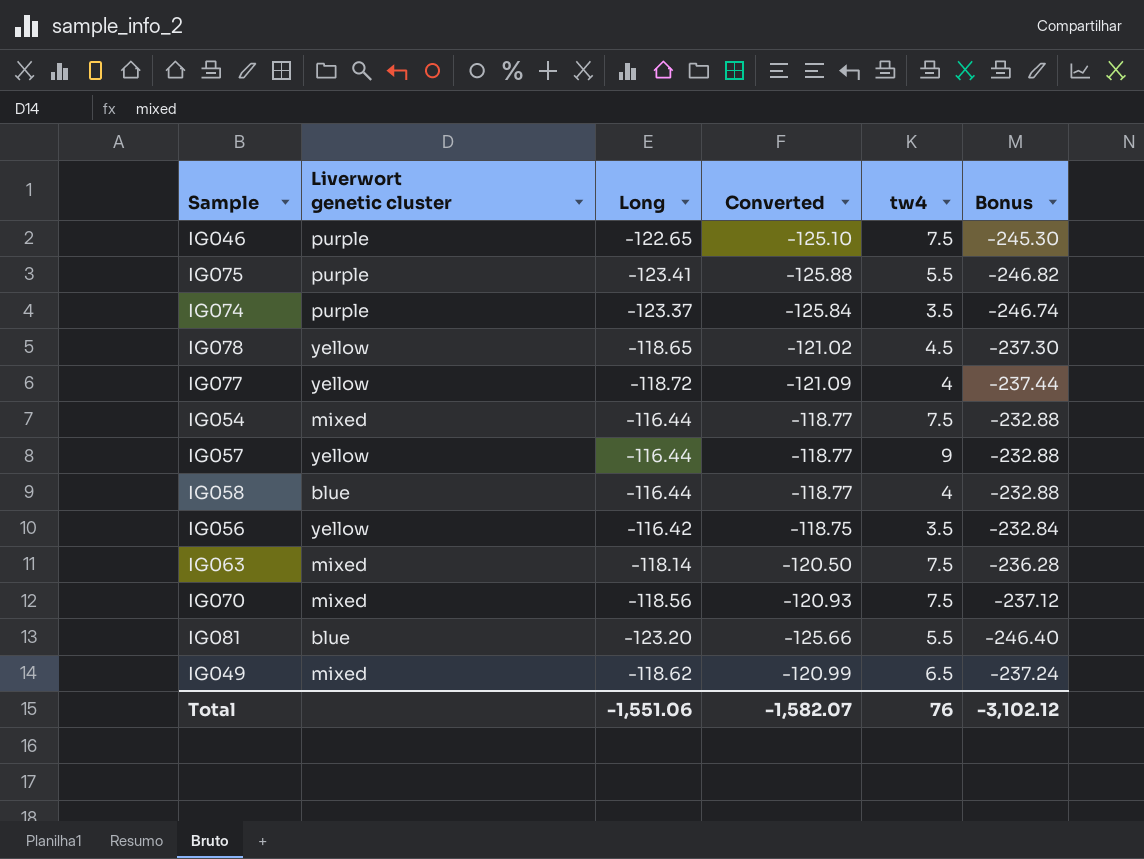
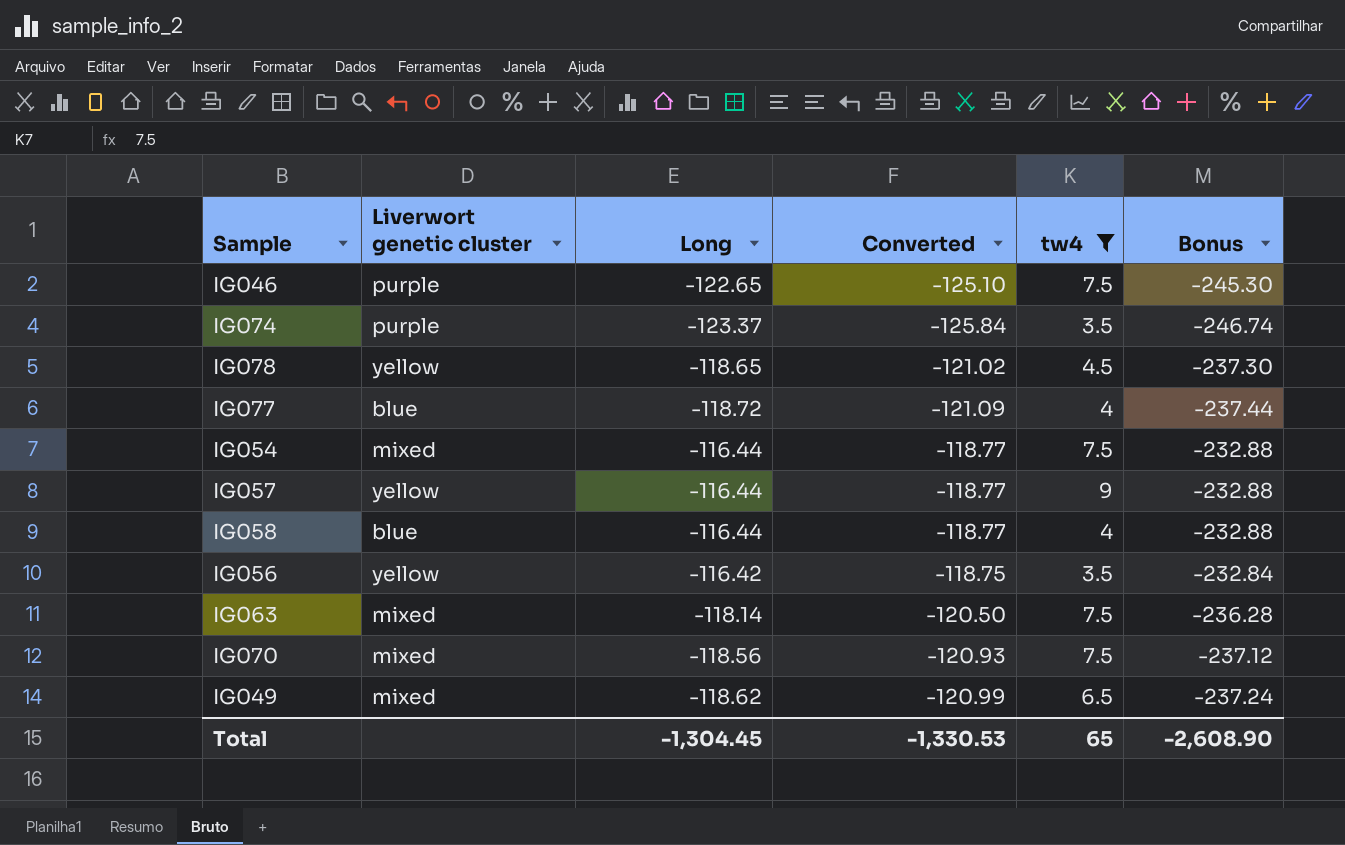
filter: none -> tw4 != 5.5
IG077 | Liverwort genetic cluster: yellow -> blue
Total | Long: -1,551.06 -> -1,304.45
Total | Converted: -1,582.07 -> -1,330.53
Total | tw4: 76 -> 65
Total | Bonus: -3,102.12 -> -2,608.90

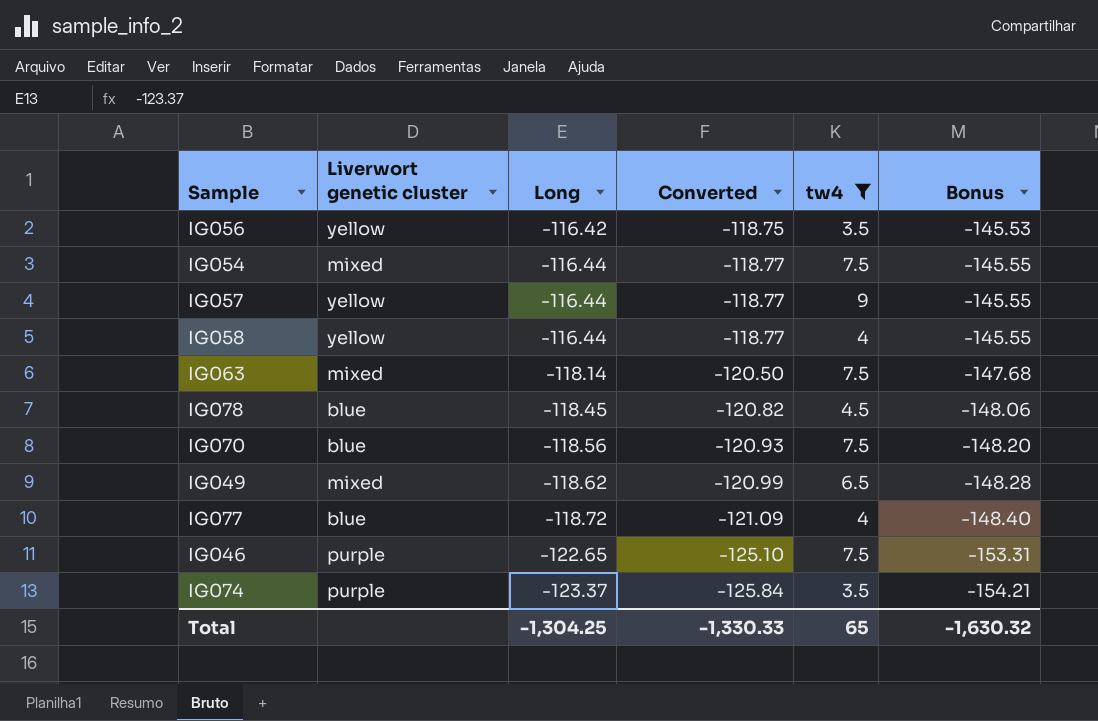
row order: none -> Long descending
column Bonus | formula: [Long] * 2 -> [Long] * 1.25
IG058 | Liverwort genetic cluster: blue -> yellow
IG078 | Liverwort genetic cluster: yellow -> blue
IG078 | Long: -118.65 -> -118.45
IG078 | Converted: -121.02 -> -120.82
IG070 | Liverwort genetic cluster: mixed -> blue
Total | Long: -1,304.45 -> -1,304.25
Total | Converted: -1,330.53 -> -1,330.33
Total | Bonus: -2,608.90 -> -1,630.32

